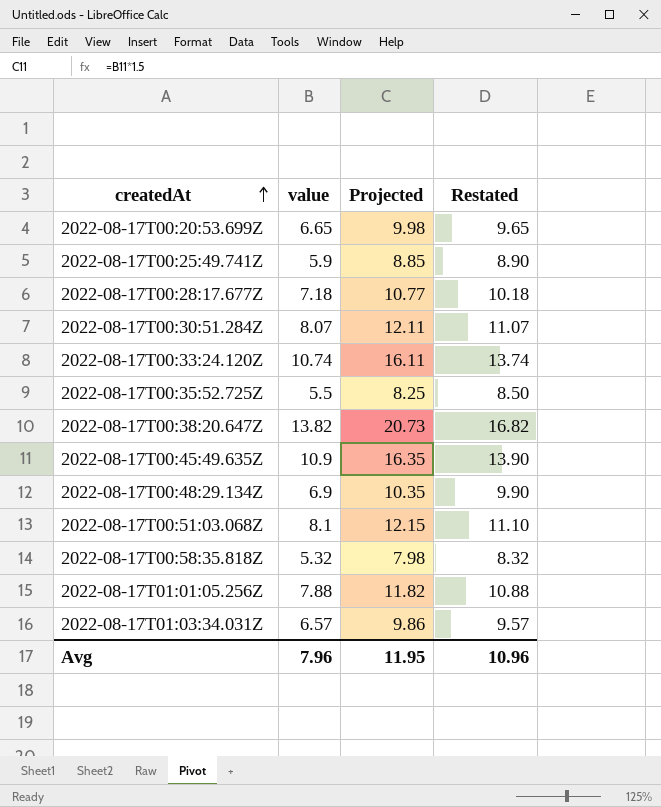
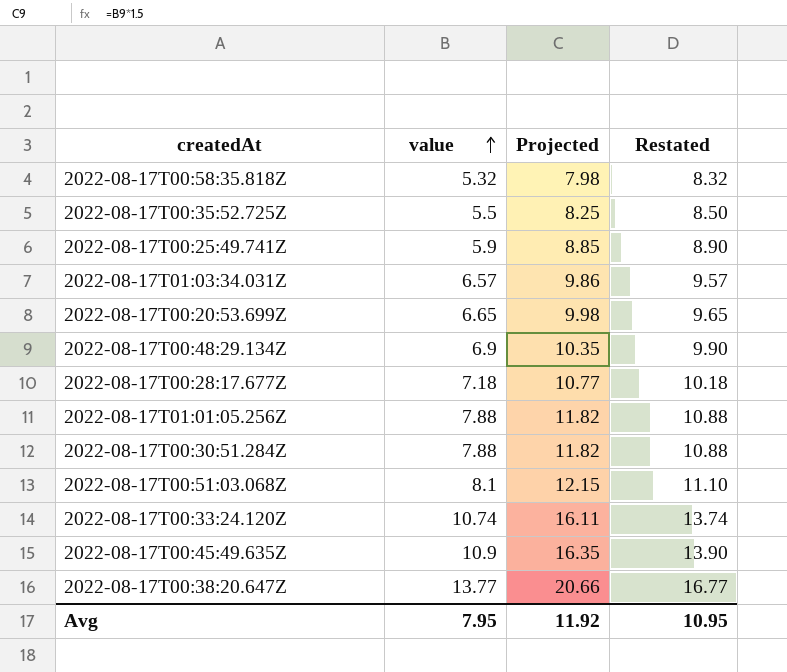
row order: createdAt ascending -> value ascending
2022-08-17T00:30:51.284Z | value: 8.07 -> 7.88
2022-08-17T00:30:51.284Z | Projected: 12.11 -> 11.82
2022-08-17T00:30:51.284Z | Restated: 11.07 -> 10.88
2022-08-17T00:38:20.647Z | value: 13.82 -> 13.77
2022-08-17T00:38:20.647Z | Projected: 20.73 -> 20.66
2022-08-17T00:38:20.647Z | Restated: 16.82 -> 16.77
Avg | value: 7.96 -> 7.95
Avg | Projected: 11.95 -> 11.92
Avg | Restated: 10.96 -> 10.95

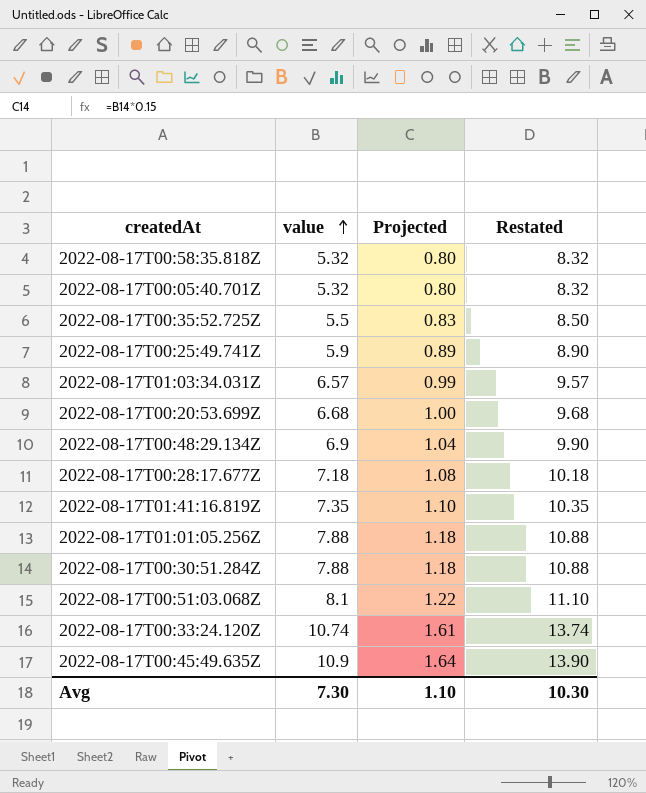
column Projected | formula: [value] * 1.5 -> [value] * 0.15
row 2022-08-17T00:38:20.647Z: 13.77 | 20.66 | 16.77 -> none
row 2022-08-17T00:05:40.701Z: none -> 5.32 | 0.80 | 8.32
2022-08-17T00:20:53.699Z | value: 6.65 -> 6.68
2022-08-17T00:20:53.699Z | Restated: 9.65 -> 9.68
row 2022-08-17T01:41:16.819Z: none -> 7.35 | 1.10 | 10.35
Avg | value: 7.95 -> 7.30
Avg | Projected: 11.92 -> 1.10
Avg | Restated: 10.95 -> 10.30

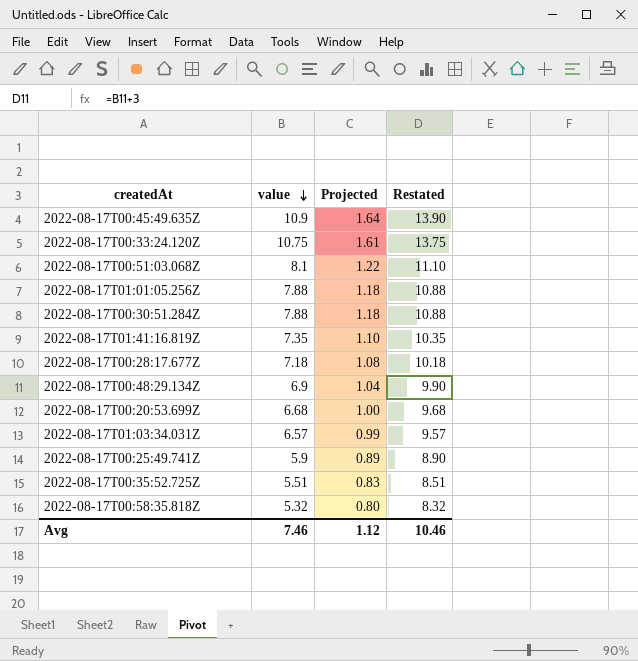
row order: value ascending -> value descending
row 2022-08-17T00:05:40.701Z: 5.32 | 0.80 | 8.32 -> none
2022-08-17T00:33:24.120Z | value: 10.74 -> 10.75
2022-08-17T00:33:24.120Z | Restated: 13.74 -> 13.75
2022-08-17T00:35:52.725Z | value: 5.5 -> 5.51
2022-08-17T00:35:52.725Z | Restated: 8.50 -> 8.51
Avg | value: 7.30 -> 7.46
Avg | Projected: 1.10 -> 1.12
Avg | Restated: 10.30 -> 10.46

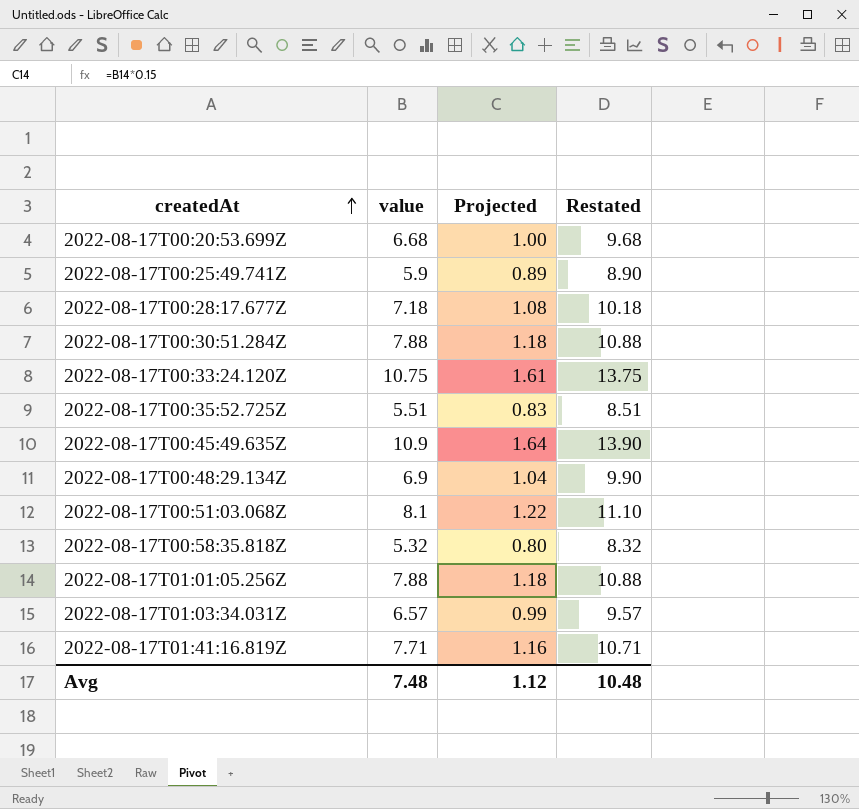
row order: value descending -> createdAt ascending
2022-08-17T01:41:16.819Z | value: 7.35 -> 7.71
2022-08-17T01:41:16.819Z | Projected: 1.10 -> 1.16
2022-08-17T01:41:16.819Z | Restated: 10.35 -> 10.71
Avg | value: 7.46 -> 7.48
Avg | Restated: 10.46 -> 10.48

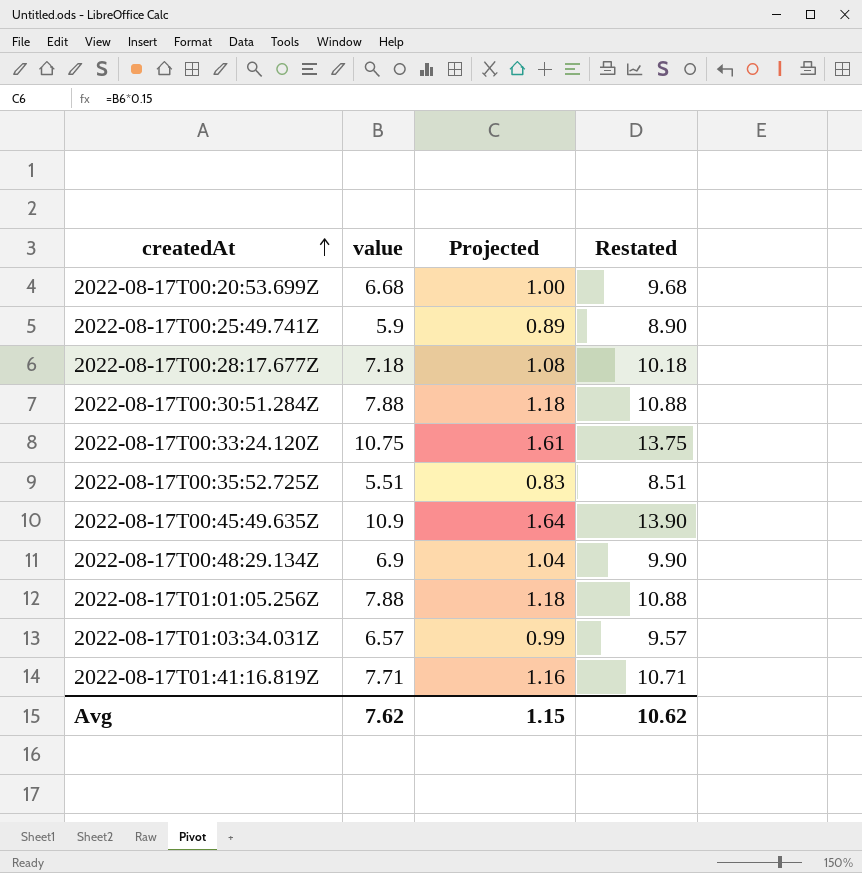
row 2022-08-17T00:51:03.068Z: 8.1 | 1.22 | 11.10 -> none
row 2022-08-17T00:58:35.818Z: 5.32 | 0.80 | 8.32 -> none
Avg | value: 7.48 -> 7.62
Avg | Projected: 1.12 -> 1.15
Avg | Restated: 10.48 -> 10.62

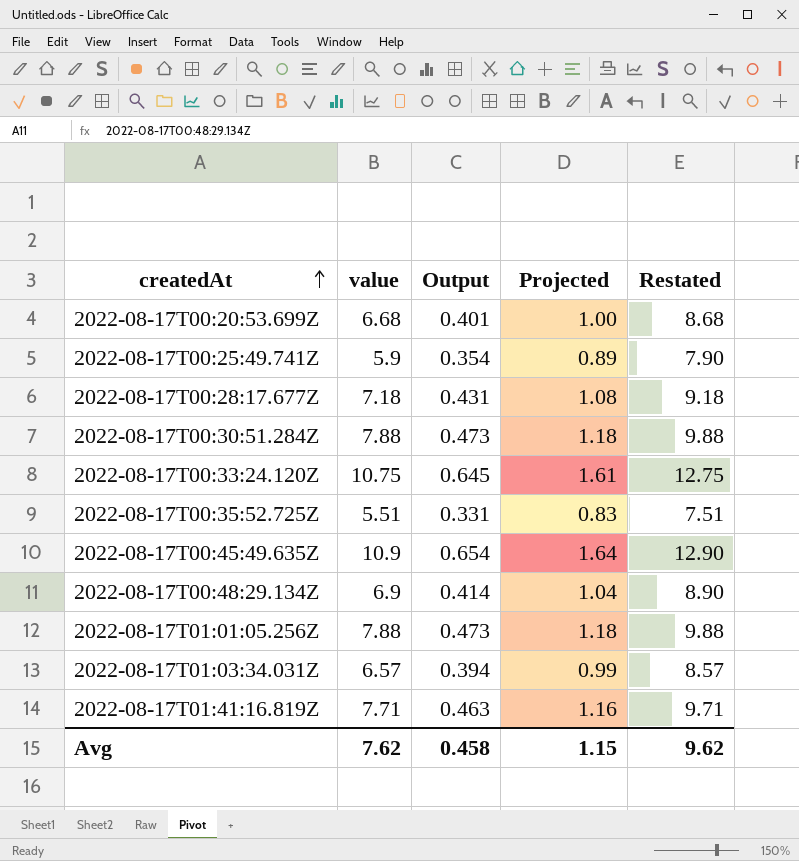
column Output | formula: none -> [value] * 0.06
column Restated | formula: [value] + 3 -> [value] + 2
Avg | Restated: 10.62 -> 9.62

